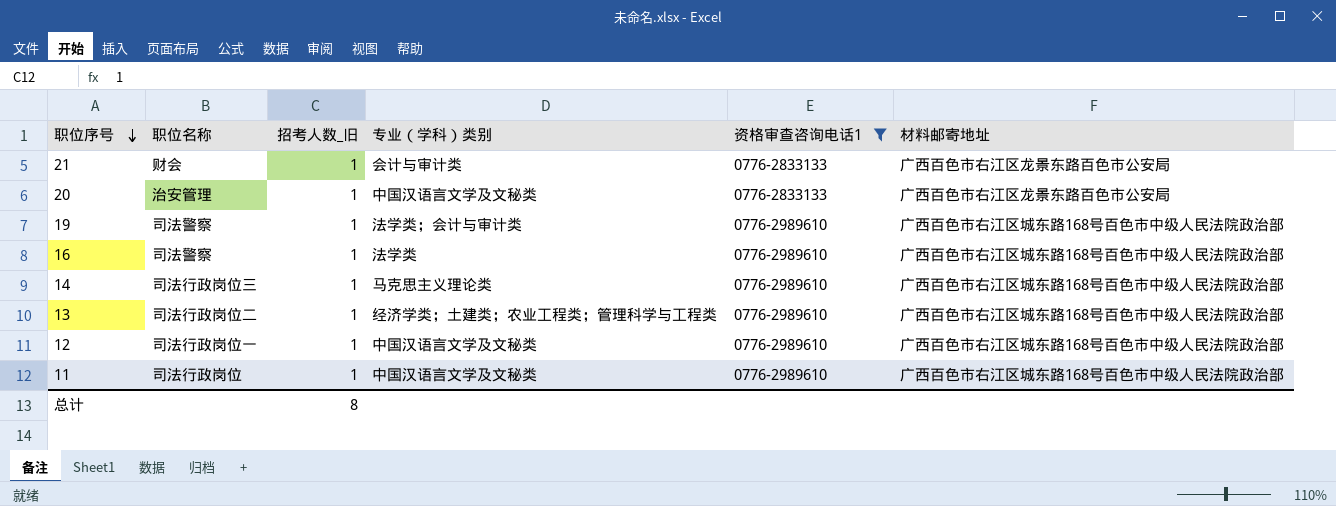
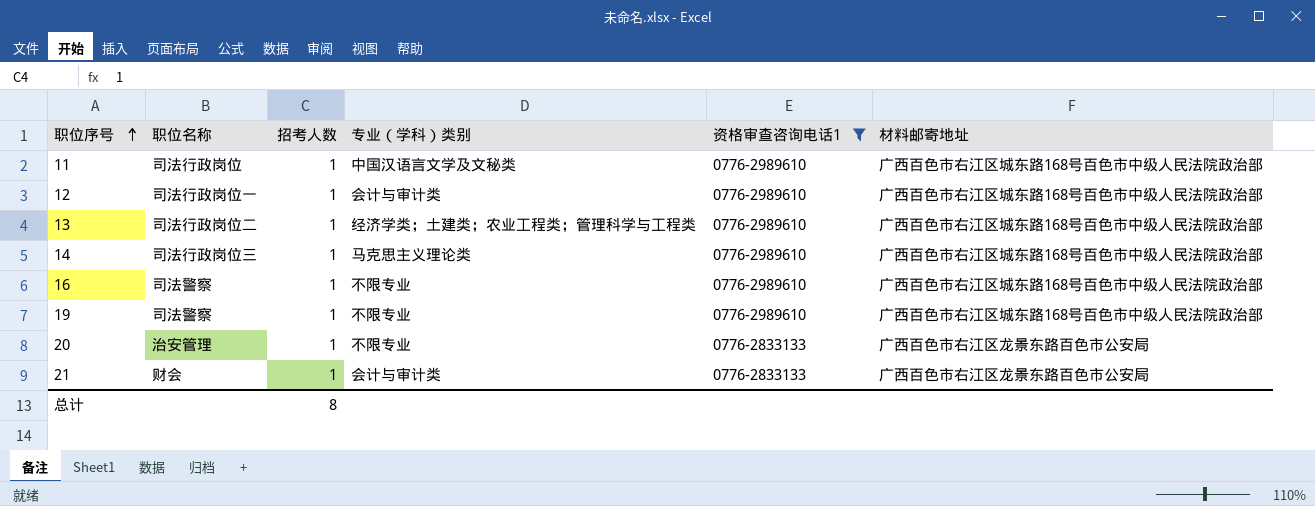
row order: 职位序号 descending -> 职位序号 ascending
column name: 招考人数_旧 -> 招考人数
12 | 专业（学科）类别: 中国汉语言文学及文秘类 -> 会计与审计类
16 | 专业（学科）类别: 法学类 -> 不限专业
19 | 专业（学科）类别: 法学类；会计与审计类 -> 不限专业
20 | 专业（学科）类别: 中国汉语言文学及文秘类 -> 不限专业

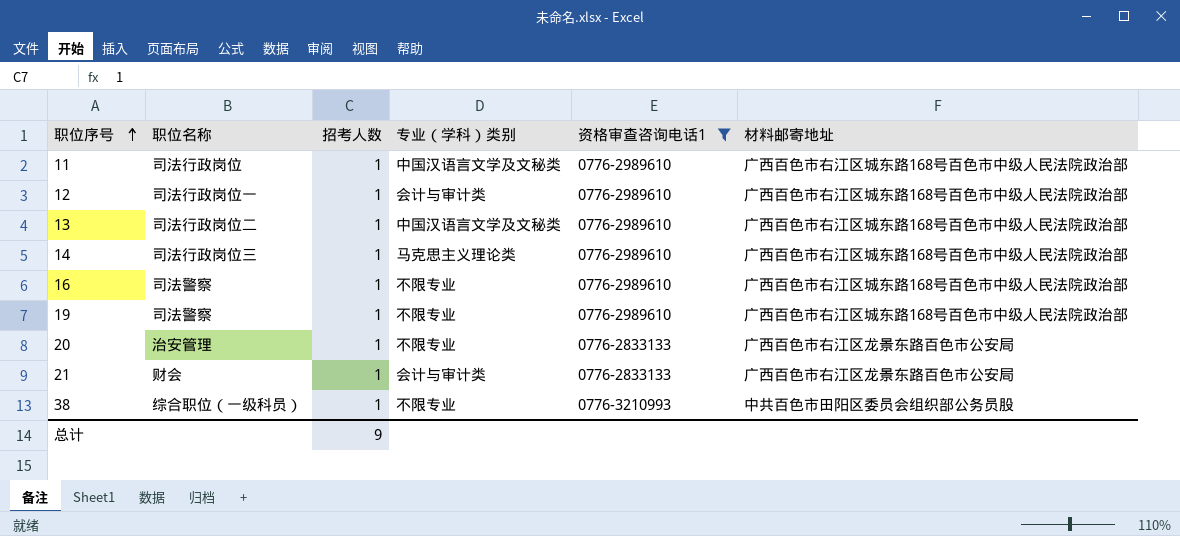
13 | 专业（学科）类别: 经济学类；土建类；农业工程类；管理科学与工程类 -> 中国汉语言文学及文秘类
row 38: none -> 综合职位（一级科员） | 1 | 不限专业 | 0776-3210993 | 中共百色市田阳区委员会组织部公务员股
总计 | 招考人数: 8 -> 9

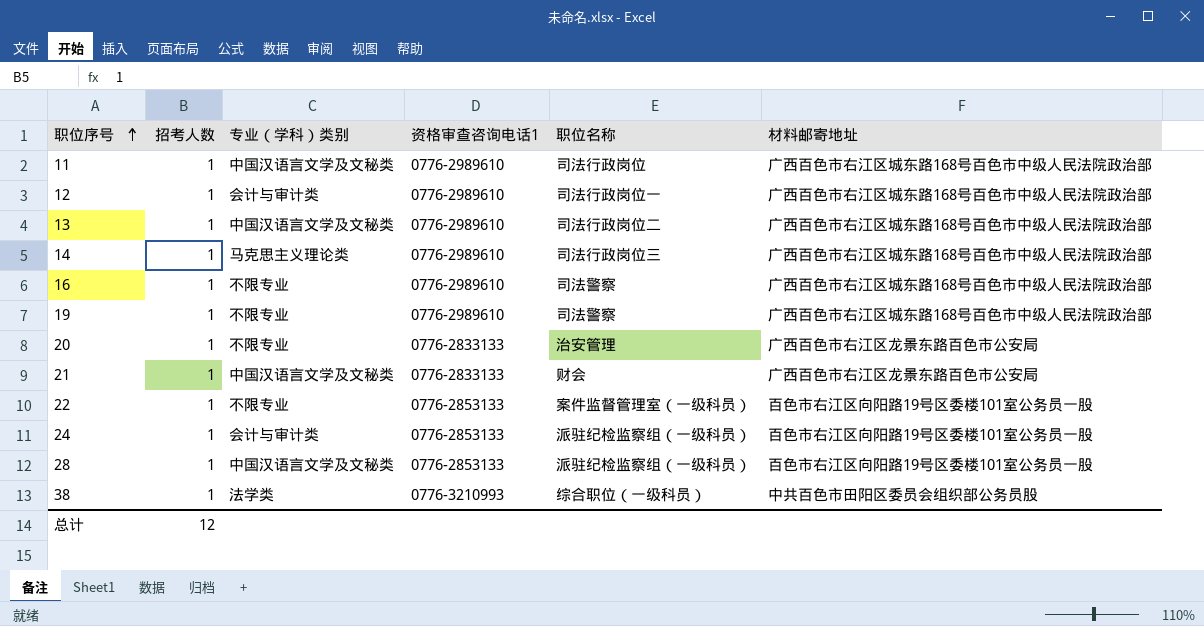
filter: 资格审查咨询电话1 != 0776-2853133 -> none
column 职位名称 | position: 2 -> 5
21 | 专业（学科）类别: 会计与审计类 -> 中国汉语言文学及文秘类
38 | 专业（学科）类别: 不限专业 -> 法学类
总计 | 招考人数: 9 -> 12

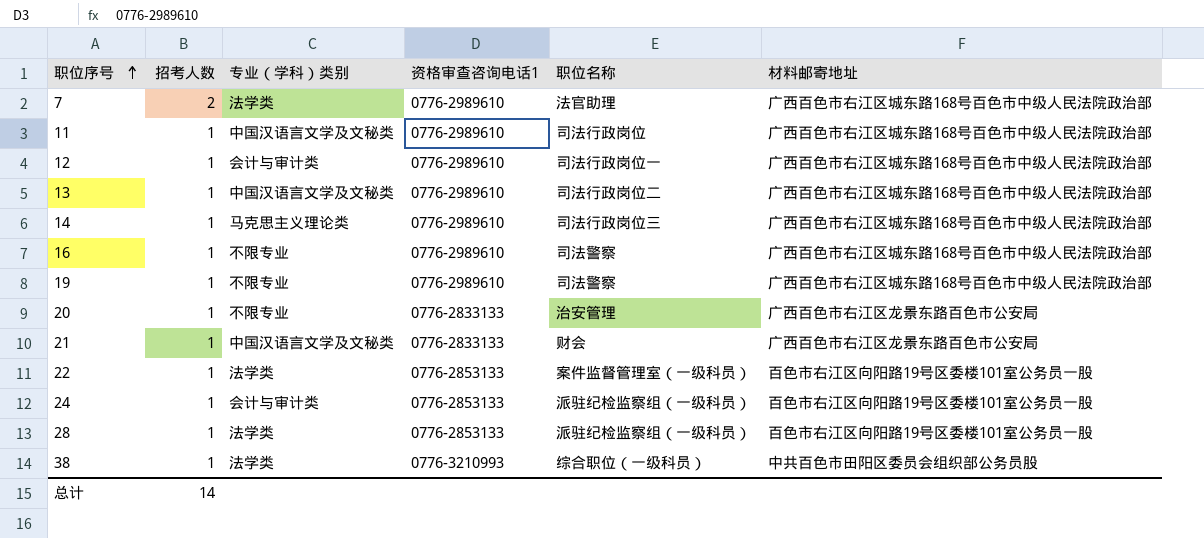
row 7: none -> 2 | 法学类 | 0776-2989610 | 法官助理 | 广西百色市右江区城东路168号百色市中级人民法院政治部
22 | 专业（学科）类别: 不限专业 -> 法学类
28 | 专业（学科）类别: 中国汉语言文学及文秘类 -> 法学类
总计 | 招考人数: 12 -> 14

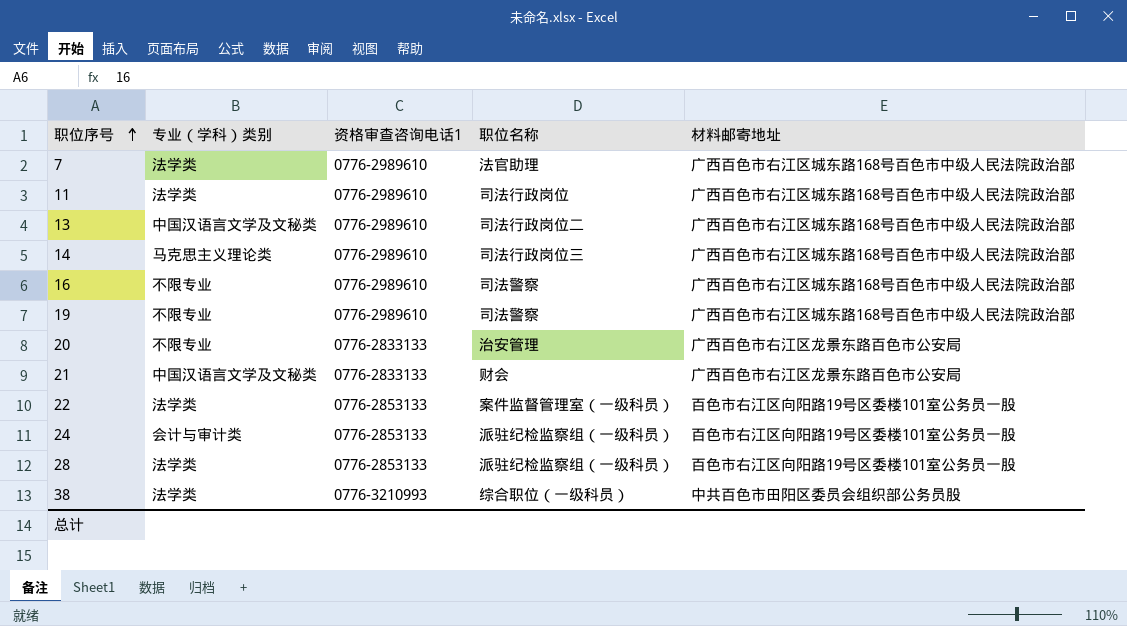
column 招考人数 | position: 2 -> none
row 12: 1 | 会计与审计类 | 0776-2989610 | 司法行政岗位一 | 广西百色市右江区城东路168号百色市中级人民法院政治部 -> none
11 | 专业（学科）类别: 中国汉语言文学及文秘类 -> 法学类

